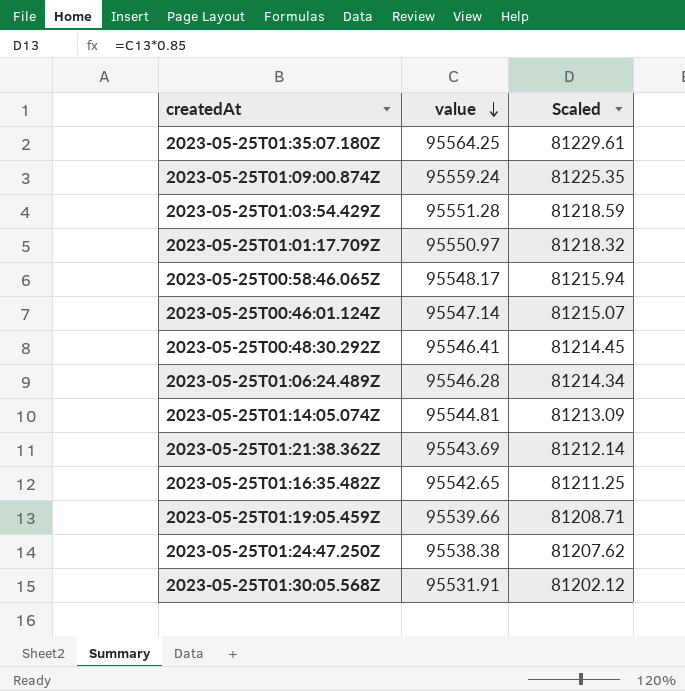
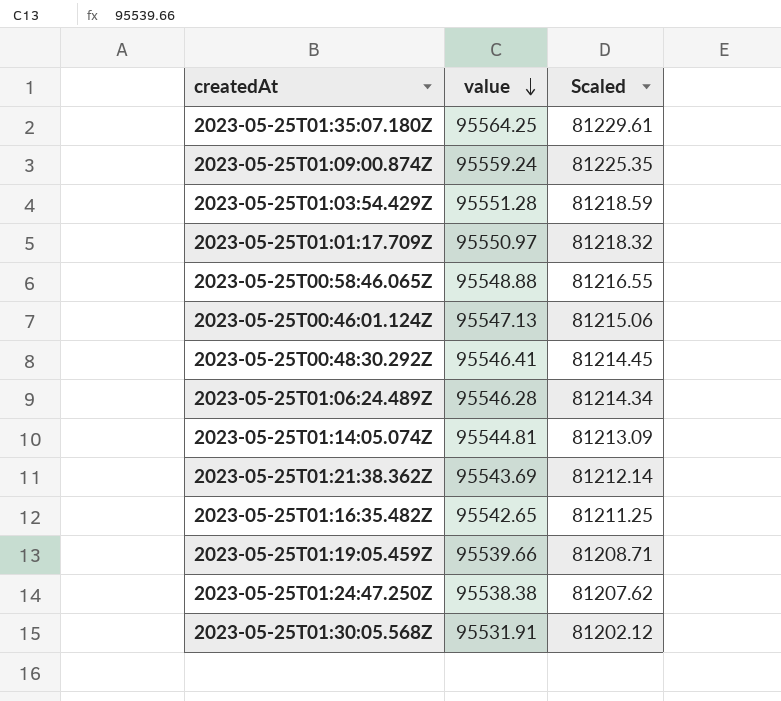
2023-05-25T00:58:46.065Z | value: 95548.17 -> 95548.88
2023-05-25T00:58:46.065Z | Scaled: 81215.94 -> 81216.55
2023-05-25T00:46:01.124Z | value: 95547.14 -> 95547.13
2023-05-25T00:46:01.124Z | Scaled: 81215.07 -> 81215.06

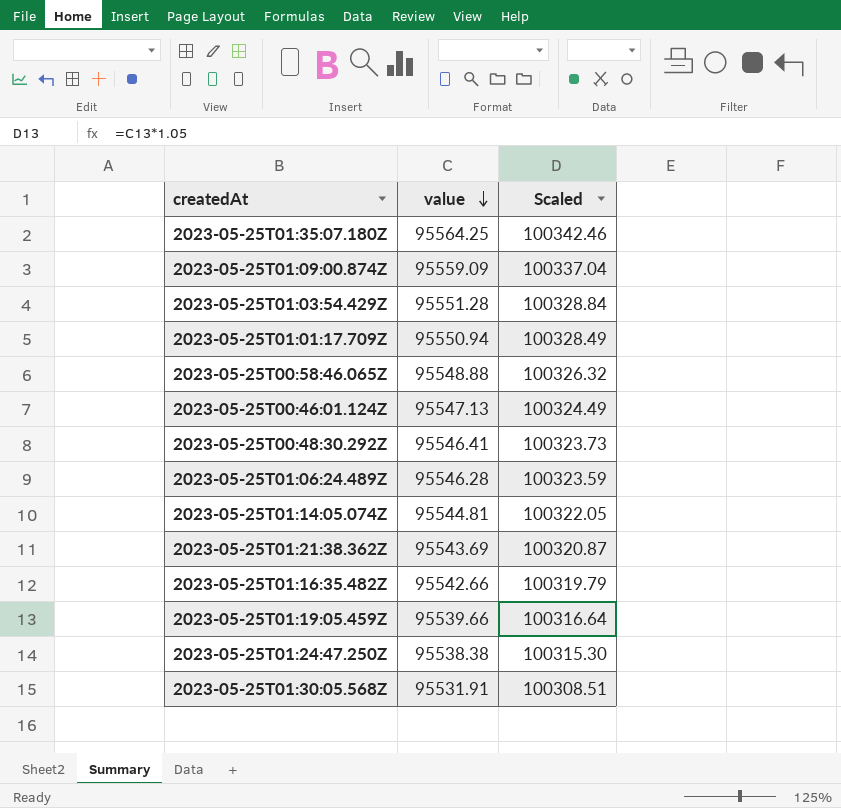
column Scaled | formula: [value] * 0.85 -> [value] * 1.05
2023-05-25T01:09:00.874Z | value: 95559.24 -> 95559.09
2023-05-25T01:01:17.709Z | value: 95550.97 -> 95550.94
2023-05-25T01:16:35.482Z | value: 95542.65 -> 95542.66

